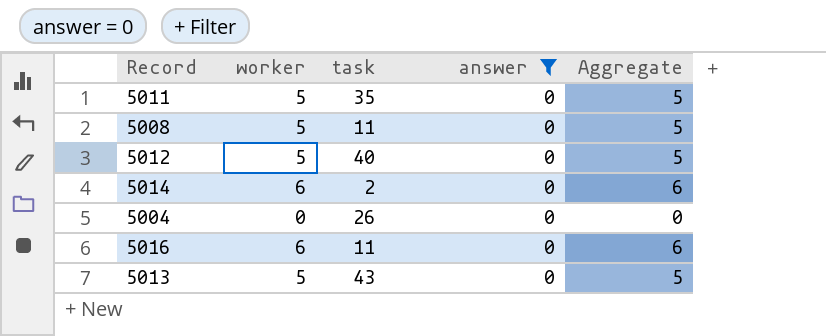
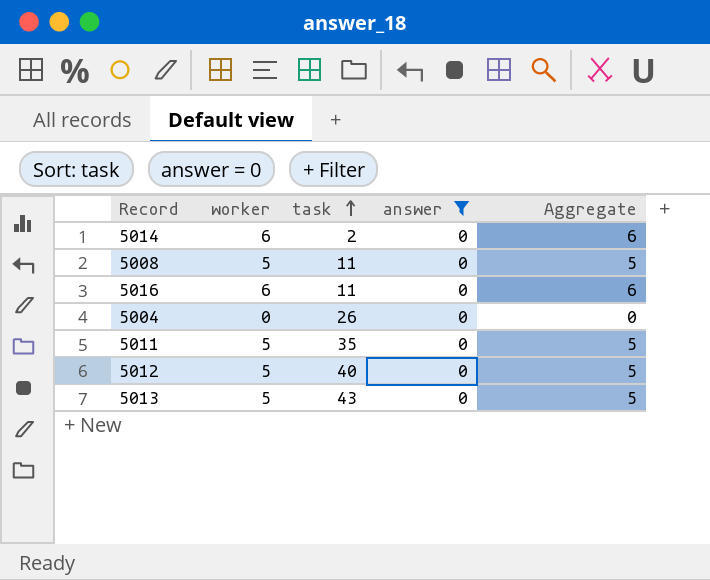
row order: none -> task ascending

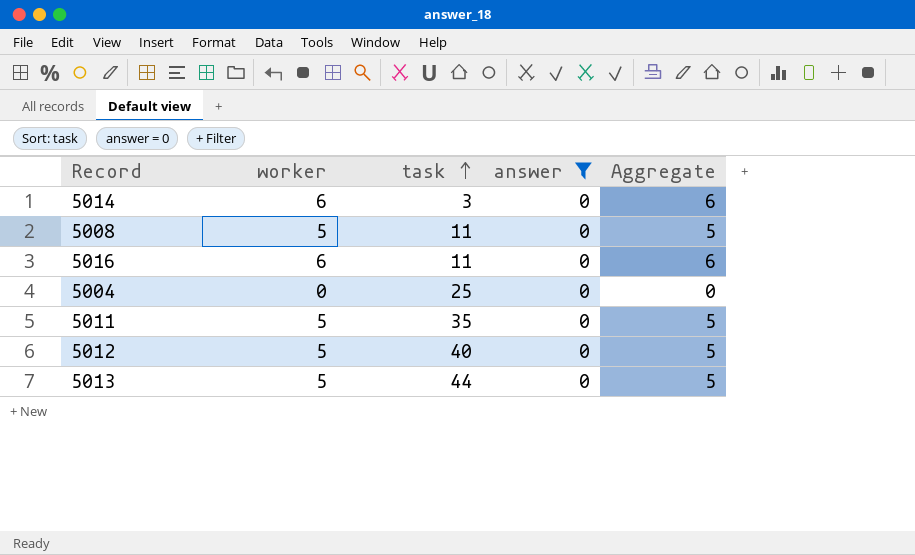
5014 | task: 2 -> 3
5004 | task: 26 -> 25
5013 | task: 43 -> 44

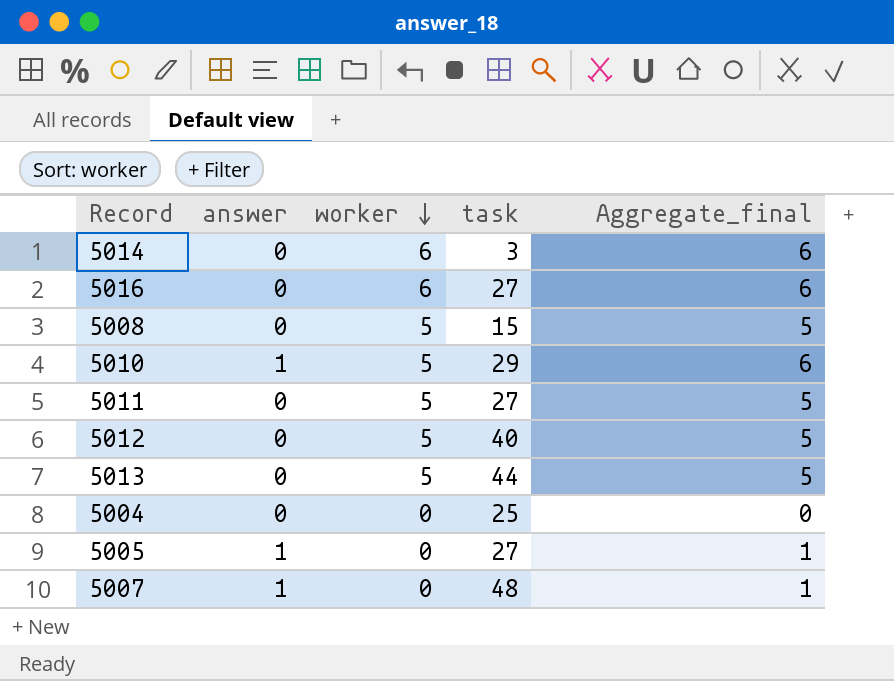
filter: answer = 0 -> none
row order: task ascending -> worker descending
column answer | position: 4 -> 2
column name: Aggregate -> Aggregate_final
5016 | task: 11 -> 27
5008 | task: 11 -> 15
5011 | task: 35 -> 27

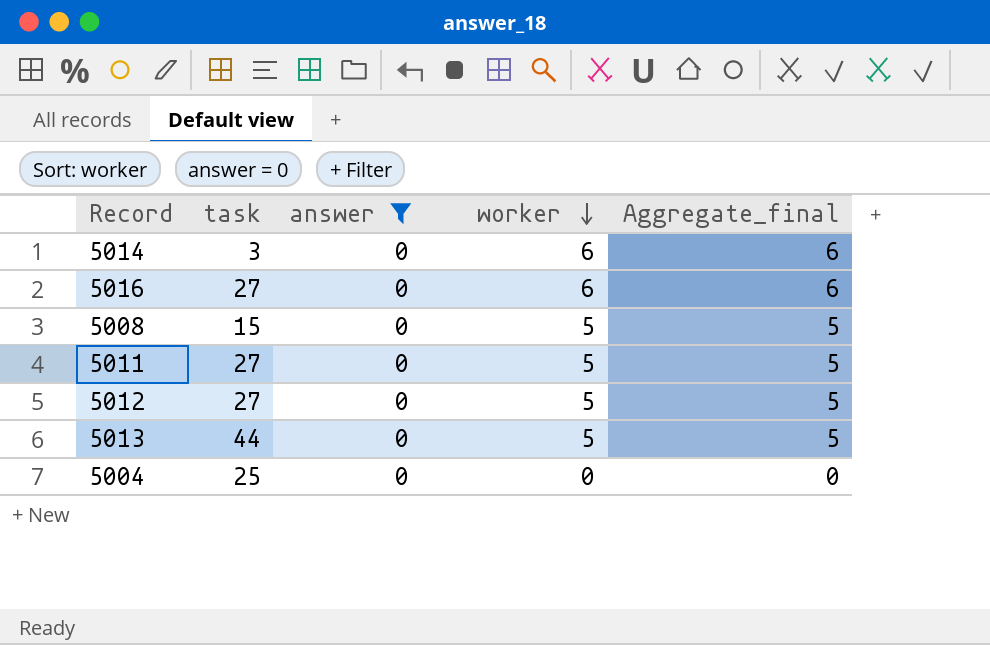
filter: none -> answer = 0
column task | position: 4 -> 2
5012 | task: 40 -> 27

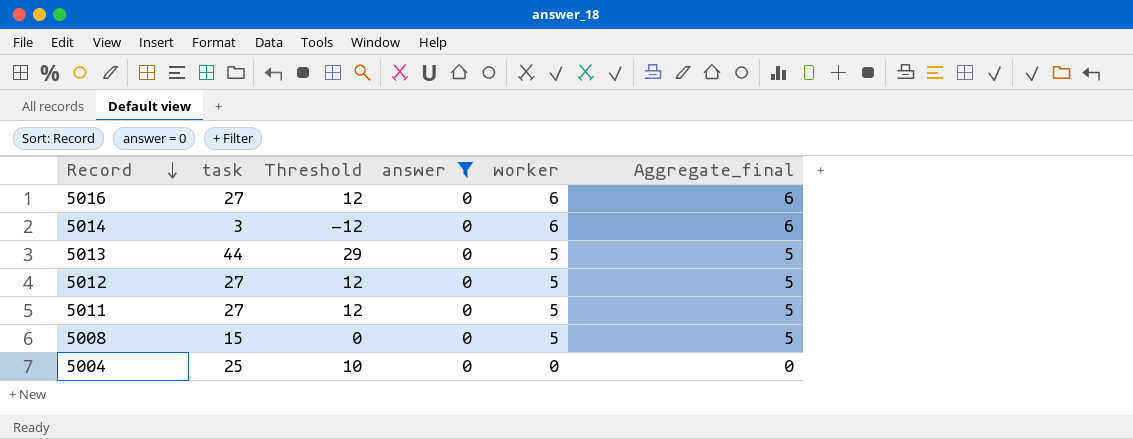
row order: worker descending -> Record descending
column Threshold | formula: none -> [task] - 15

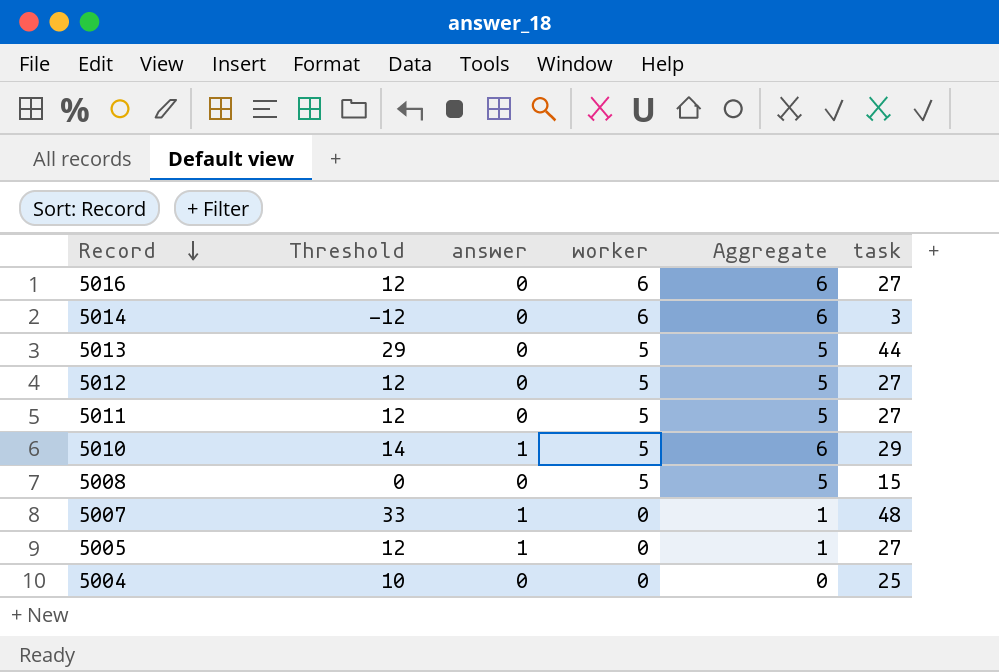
filter: answer = 0 -> none
column name: Aggregate_final -> Aggregate
column task | position: 2 -> 6

